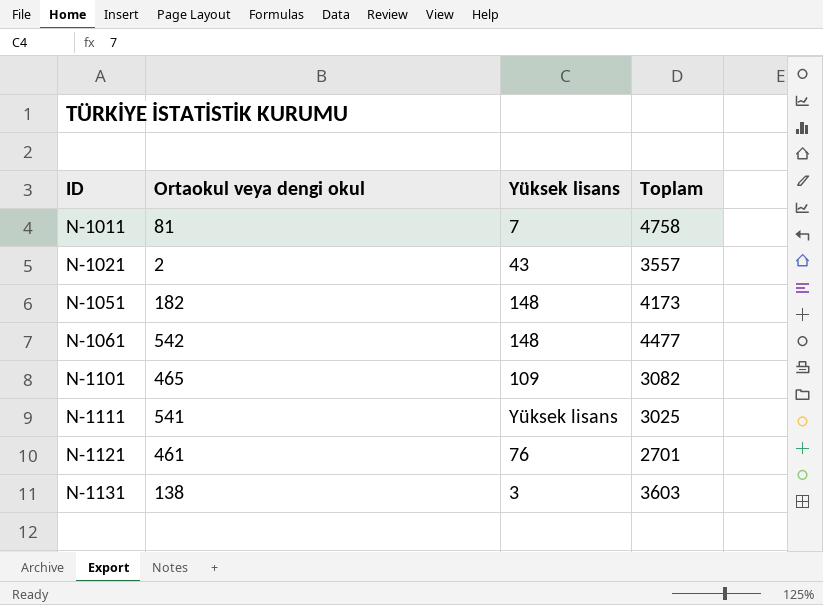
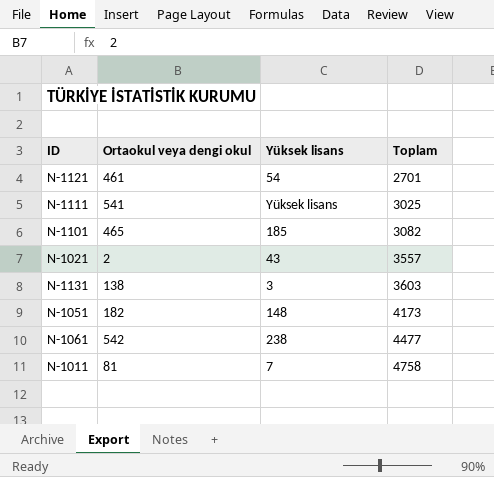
row order: ID ascending -> Toplam ascending
N-1121 | Yüksek lisans: 76 -> 54
N-1101 | Yüksek lisans: 109 -> 185
N-1061 | Yüksek lisans: 148 -> 238

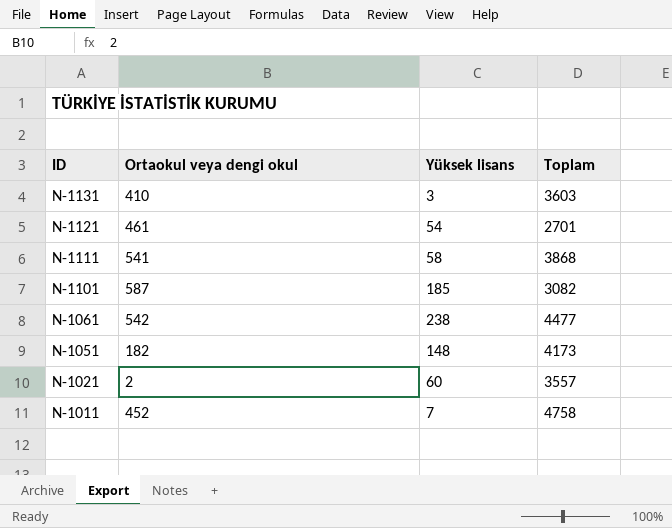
row order: Toplam ascending -> ID descending
N-1131 | Ortaokul veya dengi okul: 138 -> 410
N-1111 | Yüksek lisans: Yüksek lisans -> 58
N-1111 | Toplam: 3025 -> 3868
N-1101 | Ortaokul veya dengi okul: 465 -> 587
N-1021 | Yüksek lisans: 43 -> 60
N-1011 | Ortaokul veya dengi okul: 81 -> 452

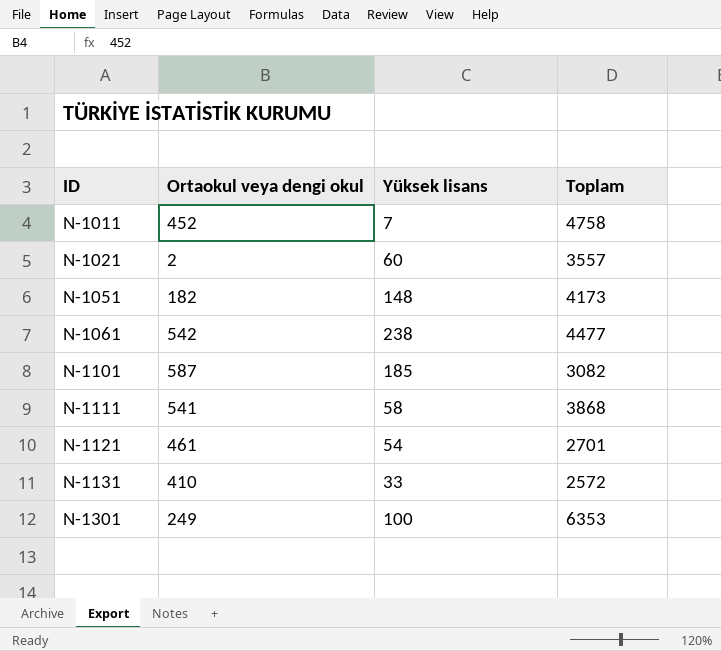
row order: ID descending -> ID ascending
N-1131 | Yüksek lisans: 3 -> 33
N-1131 | Toplam: 3603 -> 2572
row N-1301: none -> 249 | 100 | 6353

